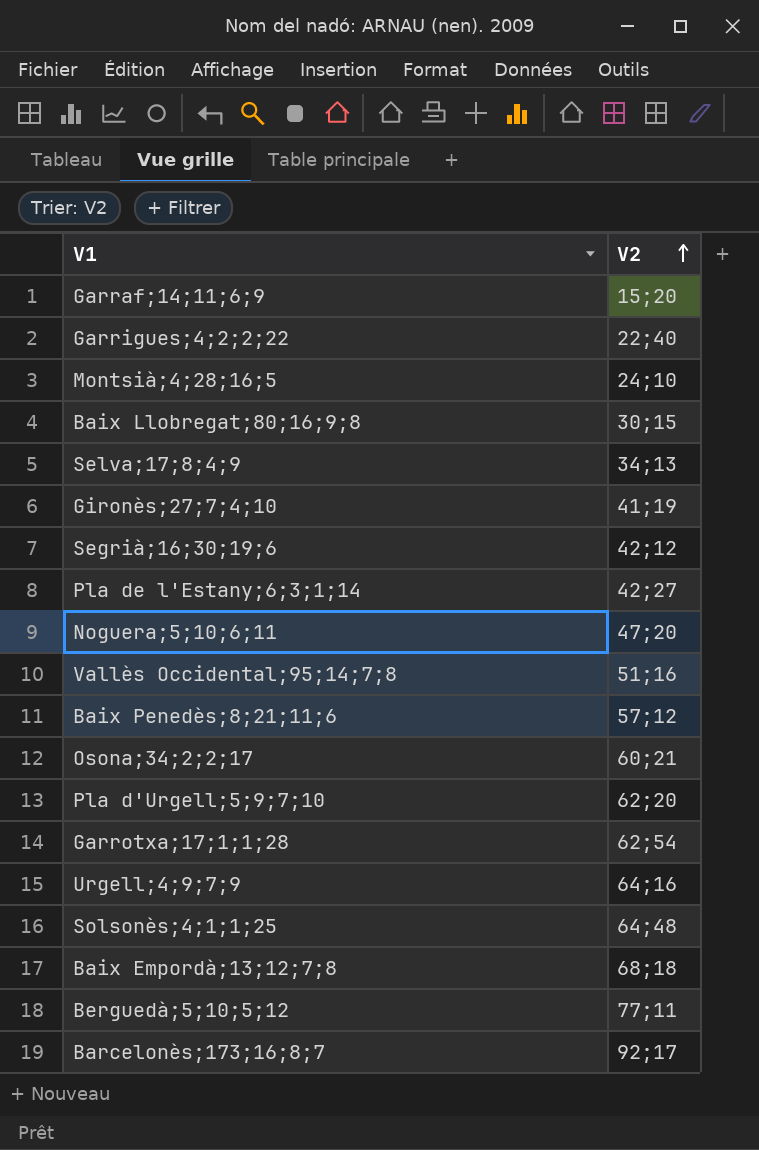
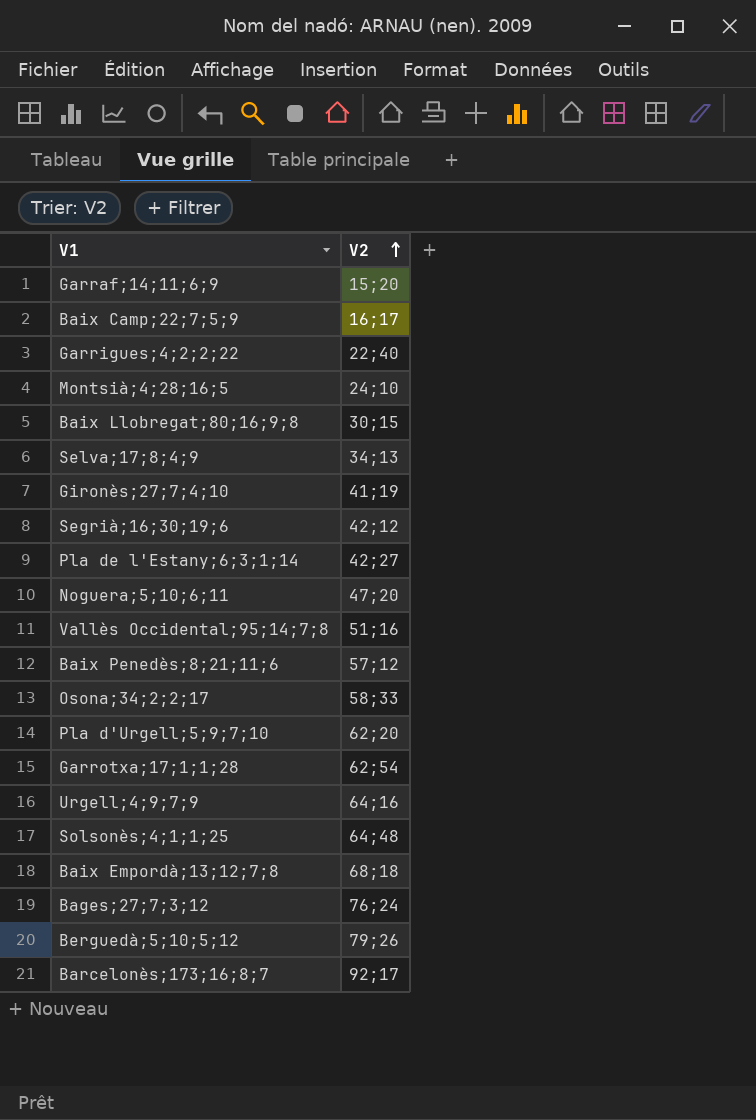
row Baix Camp;22;7;5;9: none -> 16;17
Osona;34;2;2;17 | V2: 60;21 -> 58;33
row Bages;27;7;3;12: none -> 76;24
Berguedà;5;10;5;12 | V2: 77;11 -> 79;26

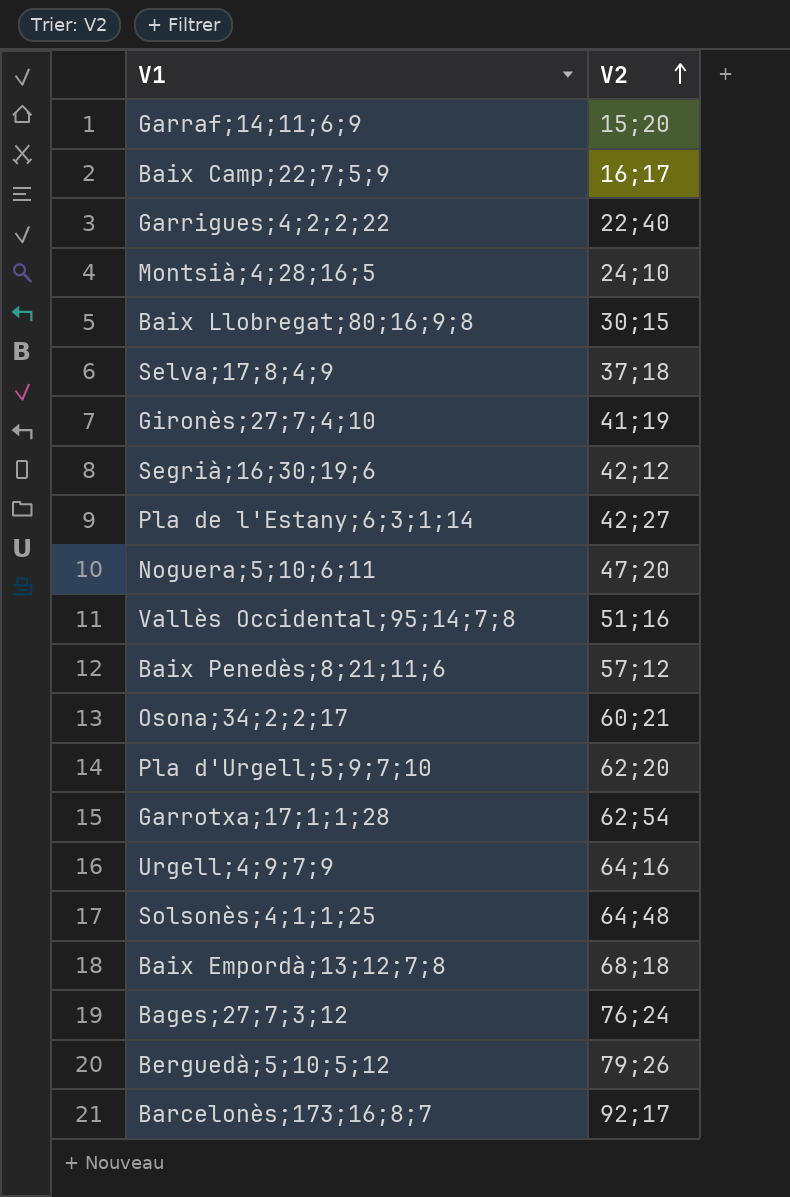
Selva;17;8;4;9 | V2: 34;13 -> 37;18
Osona;34;2;2;17 | V2: 58;33 -> 60;21

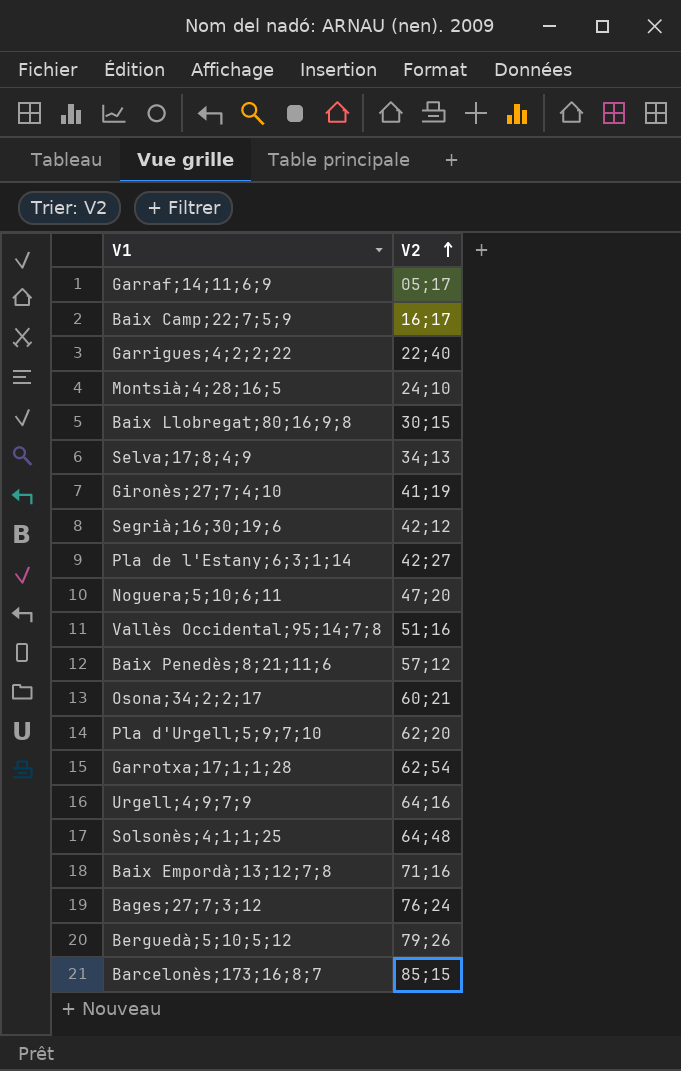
Garraf;14;11;6;9 | V2: 15;20 -> 05;17
Selva;17;8;4;9 | V2: 37;18 -> 34;13
Baix Empordà;13;12;7;8 | V2: 68;18 -> 71;16
Barcelonès;173;16;8;7 | V2: 92;17 -> 85;15

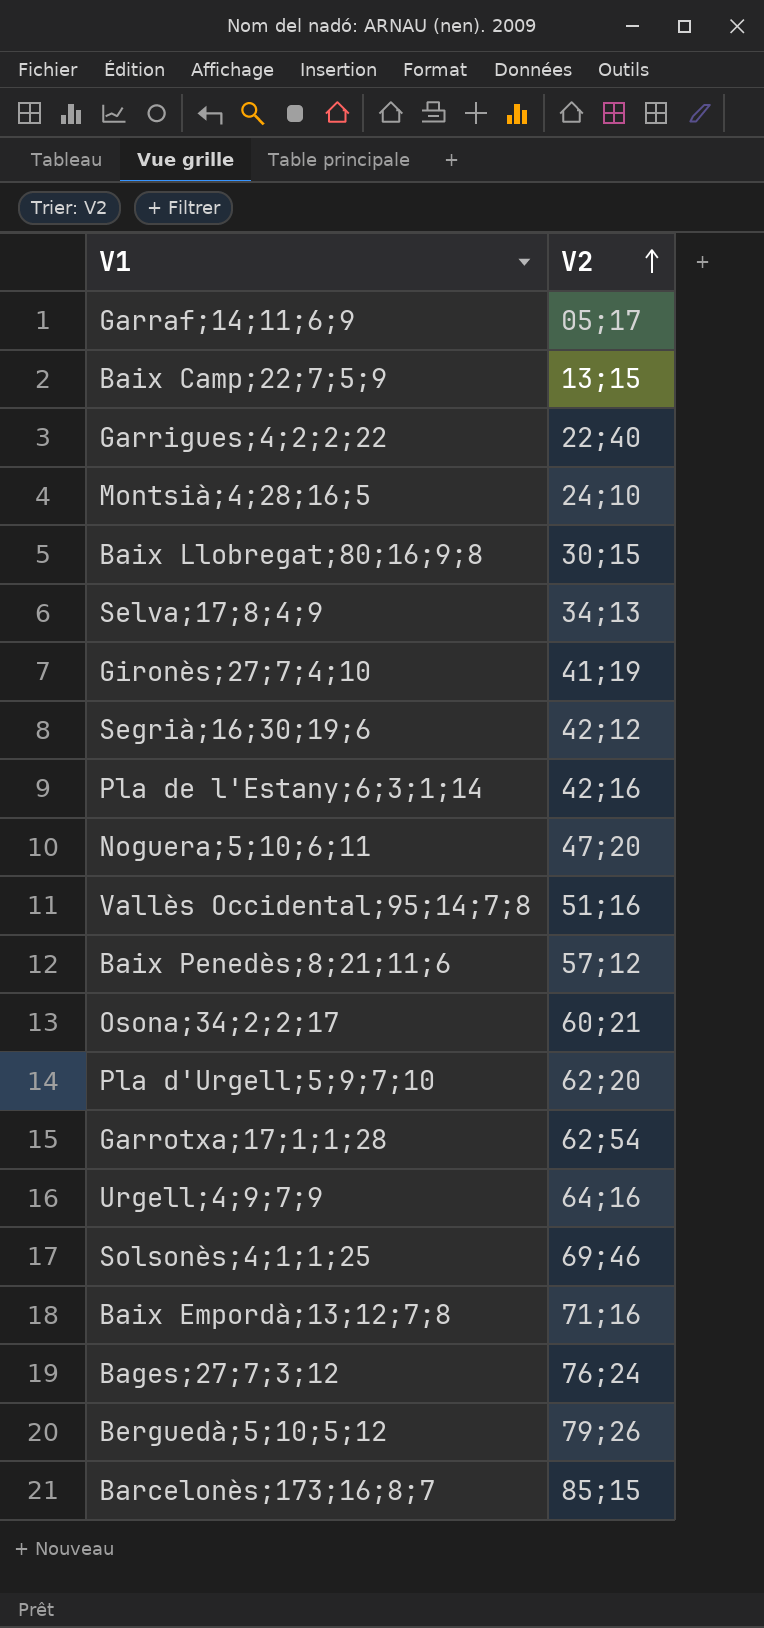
Baix Camp;22;7;5;9 | V2: 16;17 -> 13;15
Pla de l'Estany;6;3;1;14 | V2: 42;27 -> 42;16
Solsonès;4;1;1;25 | V2: 64;48 -> 69;46

